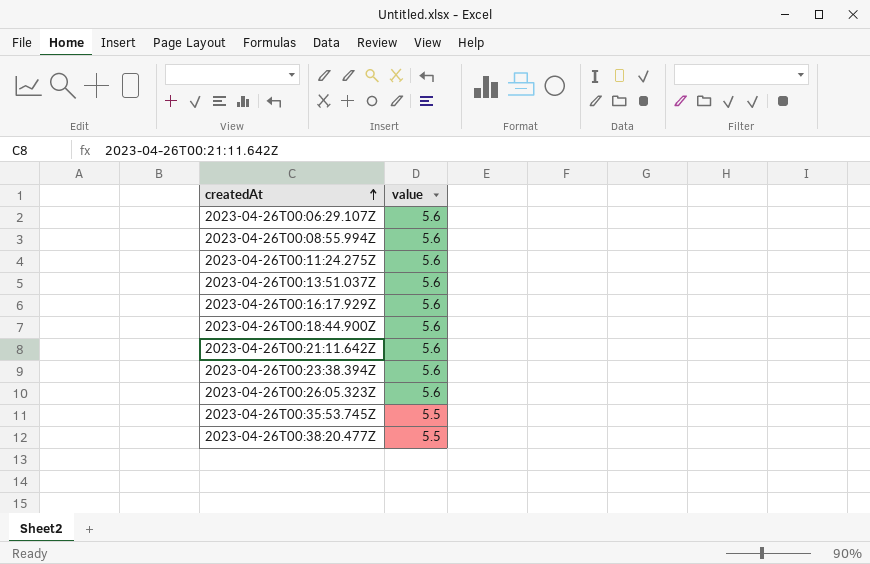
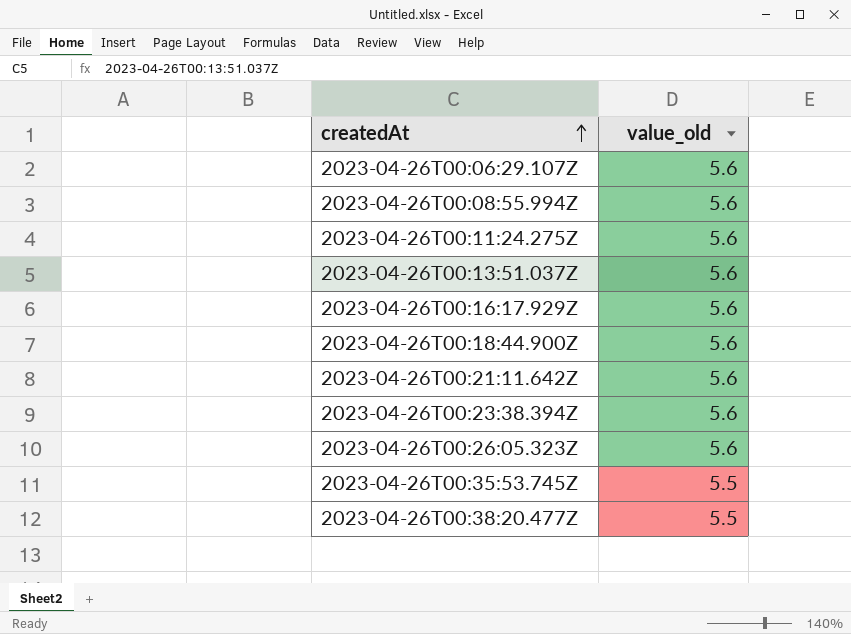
column name: value -> value_old

